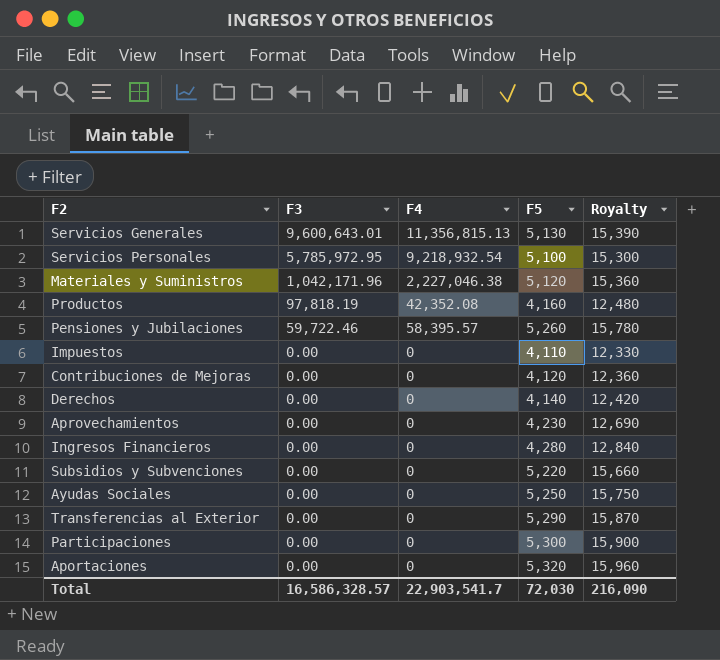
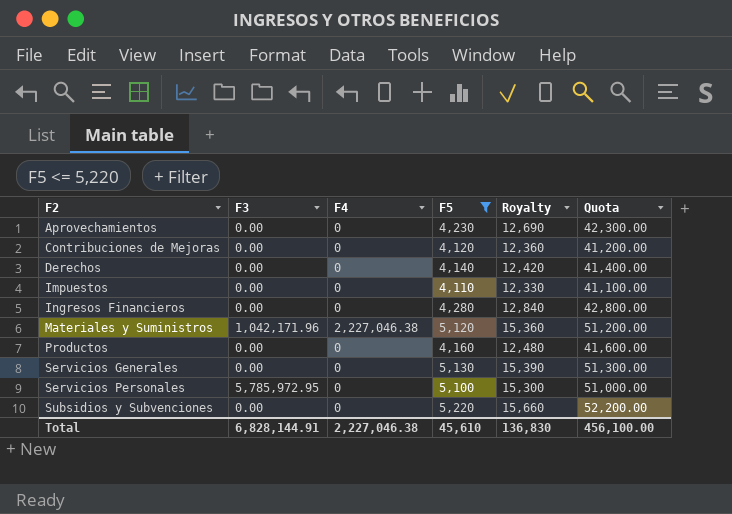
filter: none -> F5 <= 5,220
row order: F3 descending -> F2 ascending
column Quota | formula: none -> [F5] * 10
Productos | F3: 97,818.19 -> 0.00
Productos | F4: 42,352.08 -> 0
Servicios Generales | F3: 9,600,643.01 -> 0.00
Servicios Generales | F4: 11,356,815.13 -> 0
Servicios Personales | F4: 9,218,932.54 -> 0
Total | F3: 16,586,328.57 -> 6,828,144.91
Total | F4: 22,903,541.7 -> 2,227,046.38
Total | F5: 72,030 -> 45,610
Total | Royalty: 216,090 -> 136,830

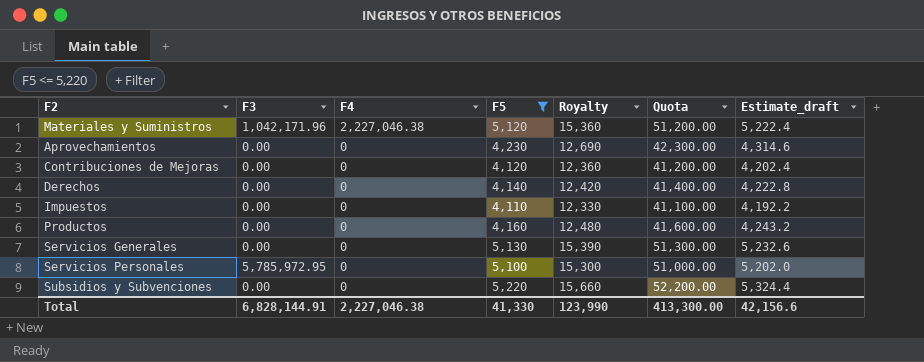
row order: F2 ascending -> F4 descending
column Estimate_draft | formula: none -> [F5] * 1.02
row Ingresos Financieros: 0.00 | 0 | 4,280 | 12,840 | 42,800.00 -> none
Total | F5: 45,610 -> 41,330
Total | Royalty: 136,830 -> 123,990
Total | Quota: 456,100.00 -> 413,300.00

